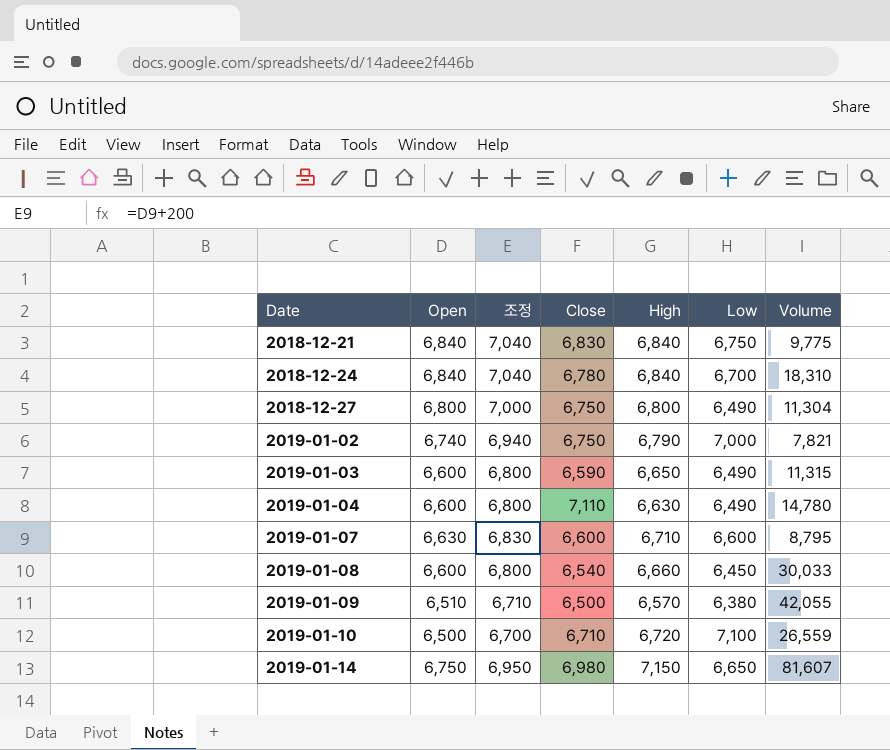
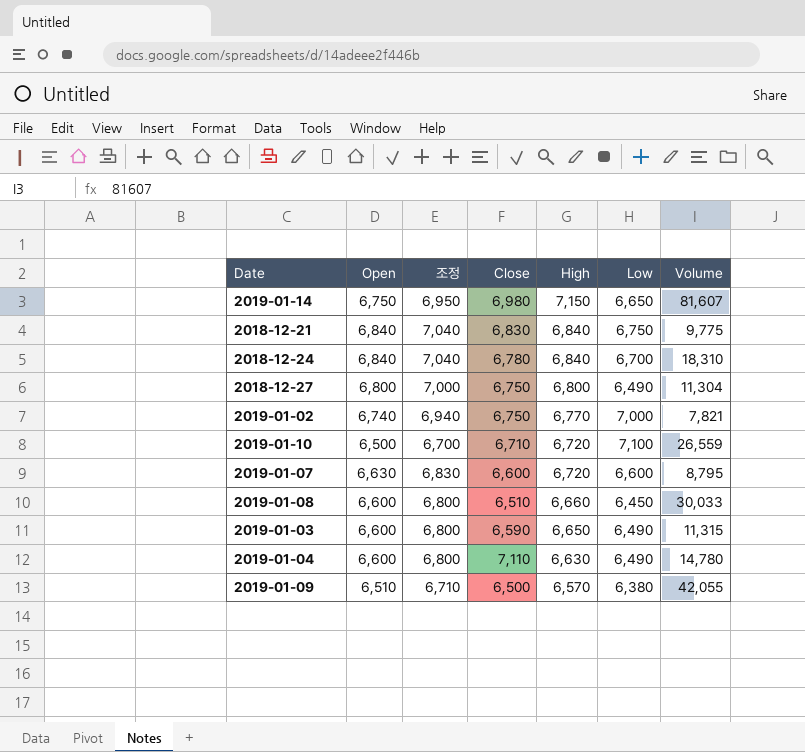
row order: Date ascending -> High descending
2019-01-02 | High: 6,790 -> 6,770
2019-01-07 | High: 6,710 -> 6,720
2019-01-08 | Close: 6,540 -> 6,510

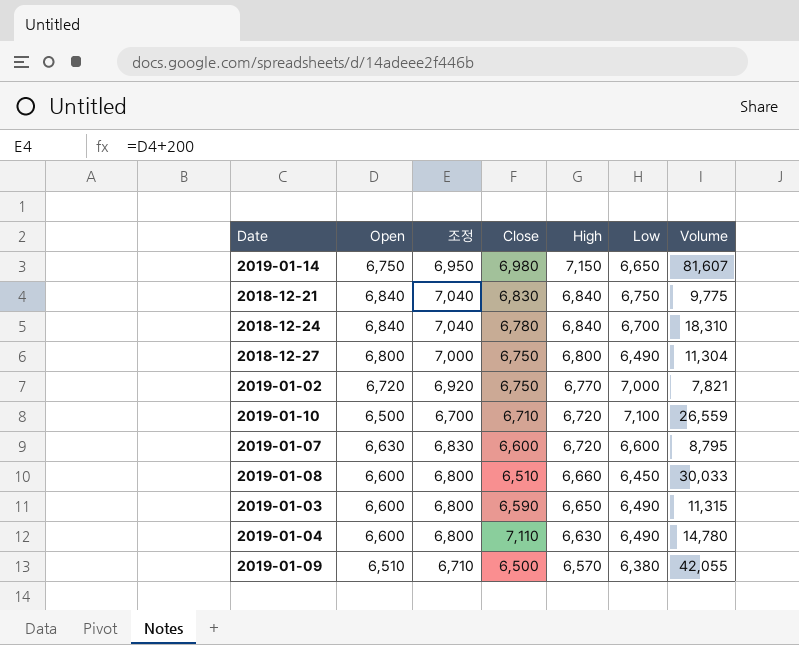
2019-01-02 | Open: 6,740 -> 6,720
2019-01-02 | 조정: 6,940 -> 6,920

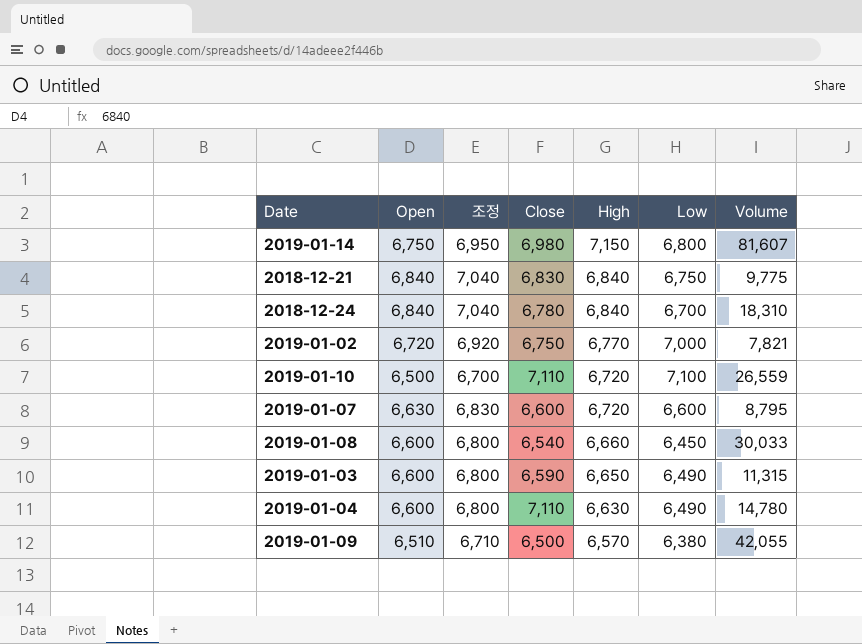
row 2018-12-27: 6,800 | 7,000 | 6,750 | 6,800 | 6,490 | 11,304 -> none
2019-01-14 | Low: 6,650 -> 6,800
2019-01-10 | Close: 6,710 -> 7,110
2019-01-08 | Close: 6,510 -> 6,540

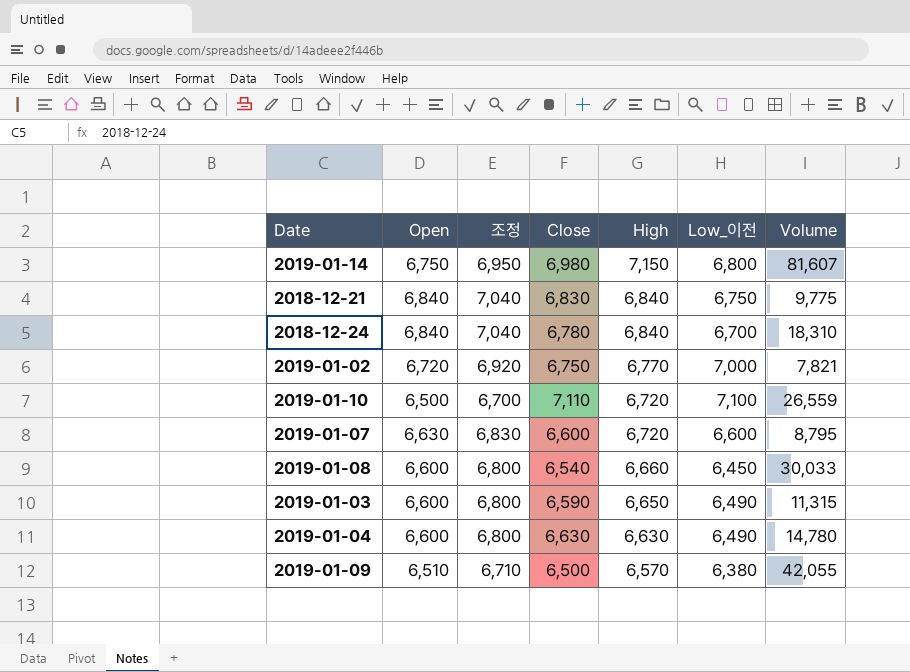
column name: Low -> Low_이전
2019-01-04 | Close: 7,110 -> 6,630

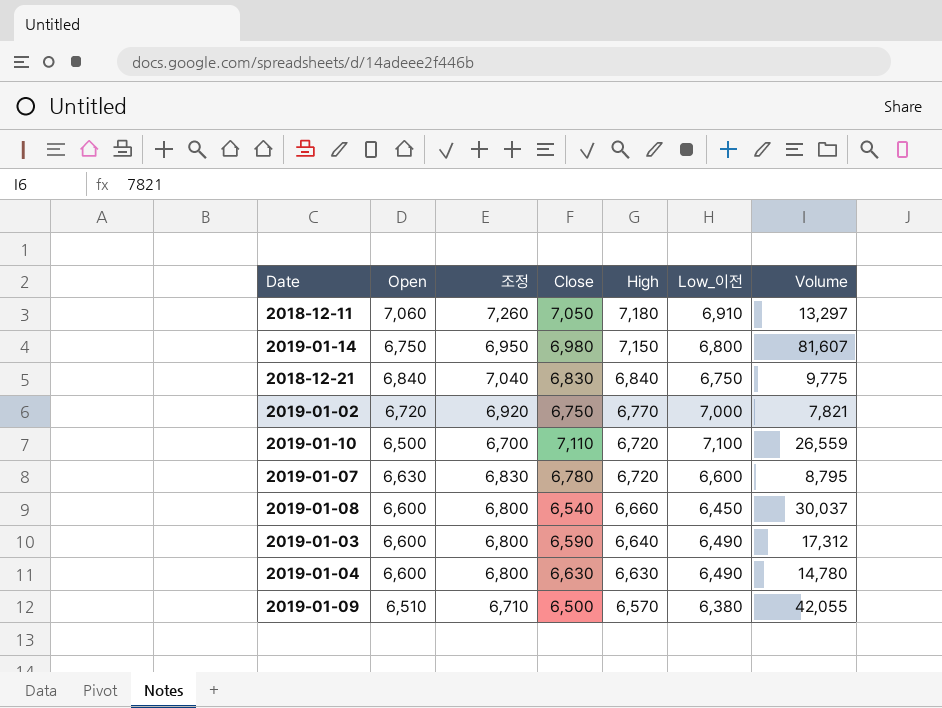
row 2018-12-24: 6,840 | 7,040 | 6,780 | 6,840 | 6,700 | 18,310 -> none
row 2018-12-11: none -> 7,060 | 7,260 | 7,050 | 7,180 | 6,910 | 13,297
2019-01-07 | Close: 6,600 -> 6,780
2019-01-08 | Volume: 30,033 -> 30,037
2019-01-03 | High: 6,650 -> 6,640
2019-01-03 | Volume: 11,315 -> 17,312

